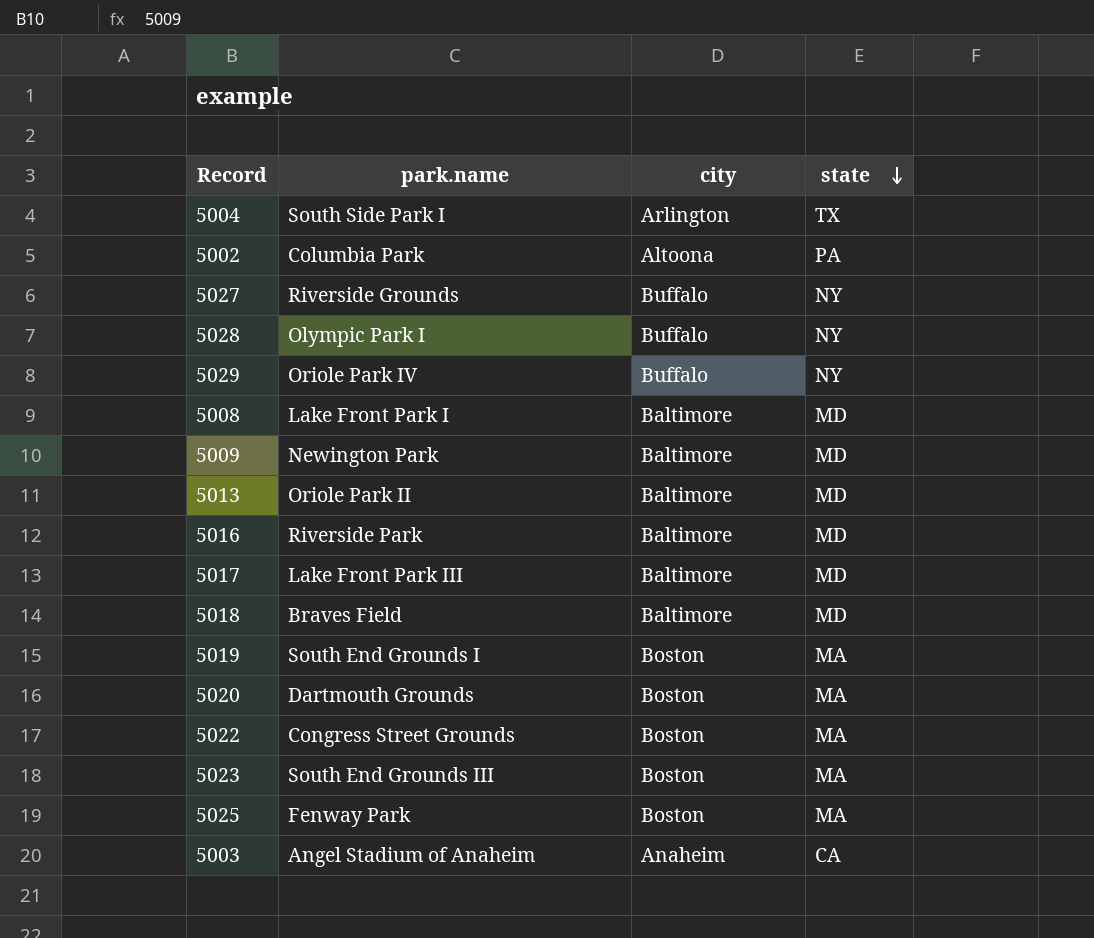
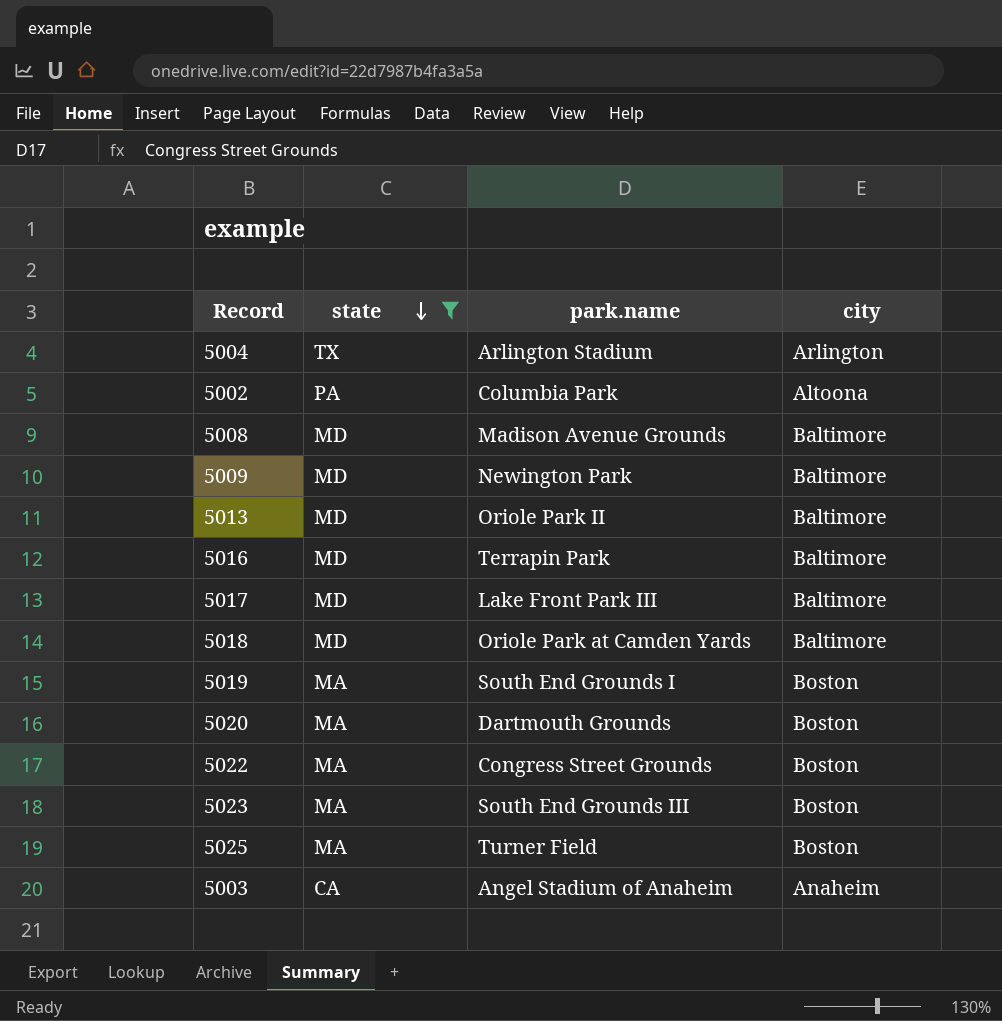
filter: none -> state != NY
column state | position: 4 -> 2
5004 | park.name: South Side Park I -> Arlington Stadium
5008 | park.name: Lake Front Park I -> Madison Avenue Grounds
5016 | park.name: Riverside Park -> Terrapin Park
5018 | park.name: Braves Field -> Oriole Park at Camden Yards
5025 | park.name: Fenway Park -> Turner Field

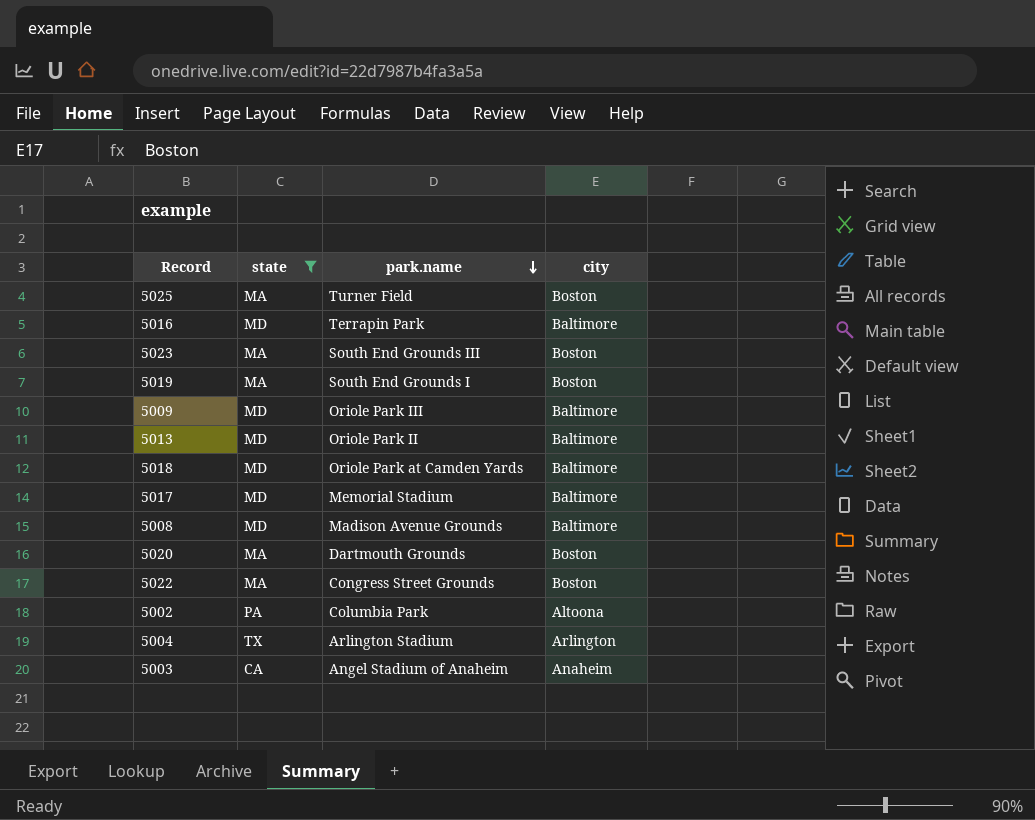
row order: state descending -> park.name descending
5009 | park.name: Newington Park -> Oriole Park III
5017 | park.name: Lake Front Park III -> Memorial Stadium

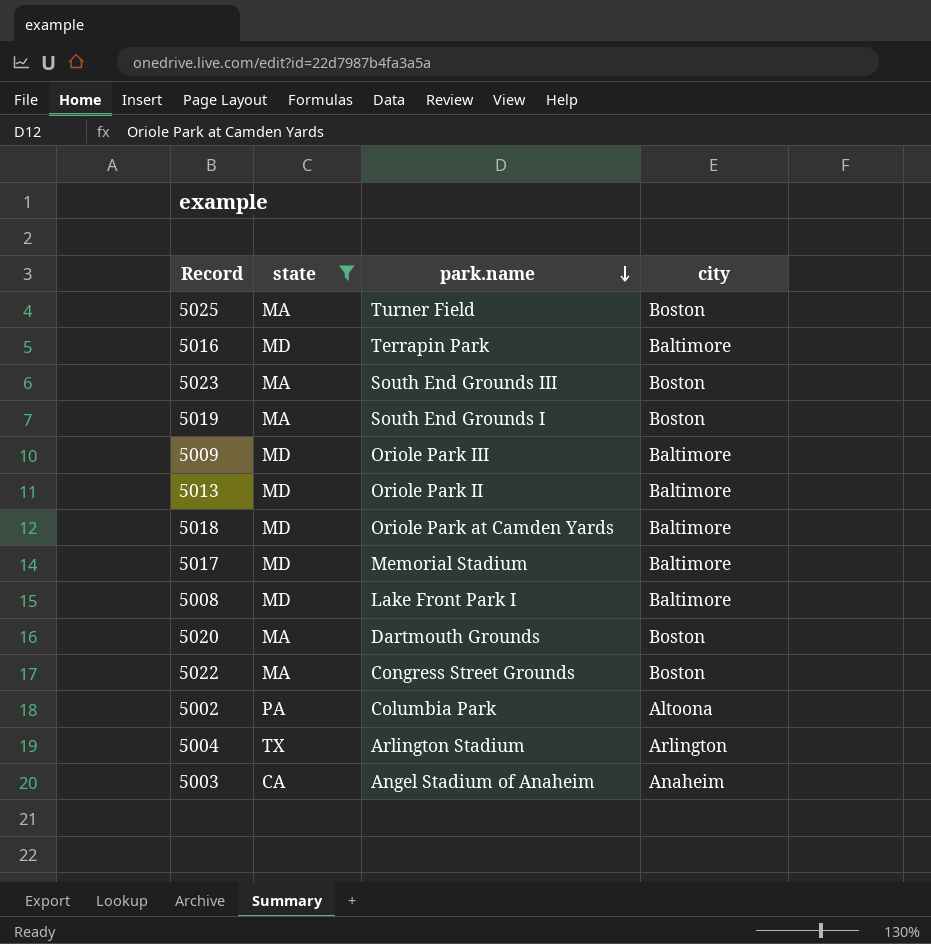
5008 | park.name: Madison Avenue Grounds -> Lake Front Park I

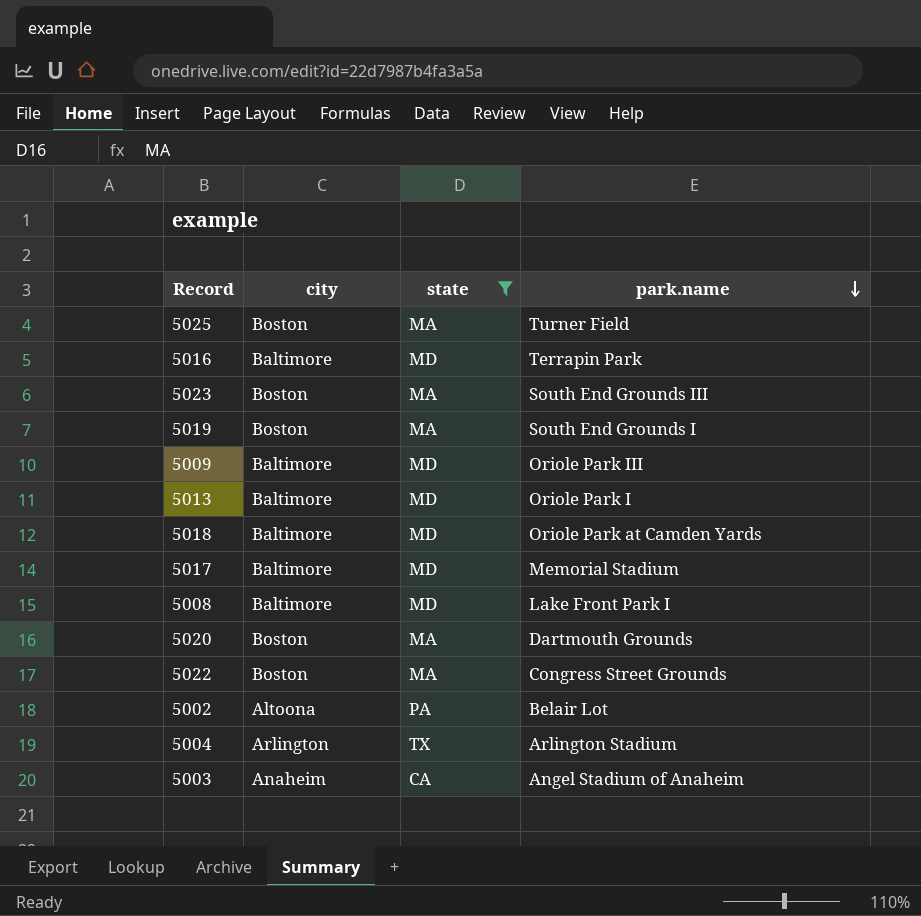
column city | position: 4 -> 2
5013 | park.name: Oriole Park II -> Oriole Park I
5002 | park.name: Columbia Park -> Belair Lot

